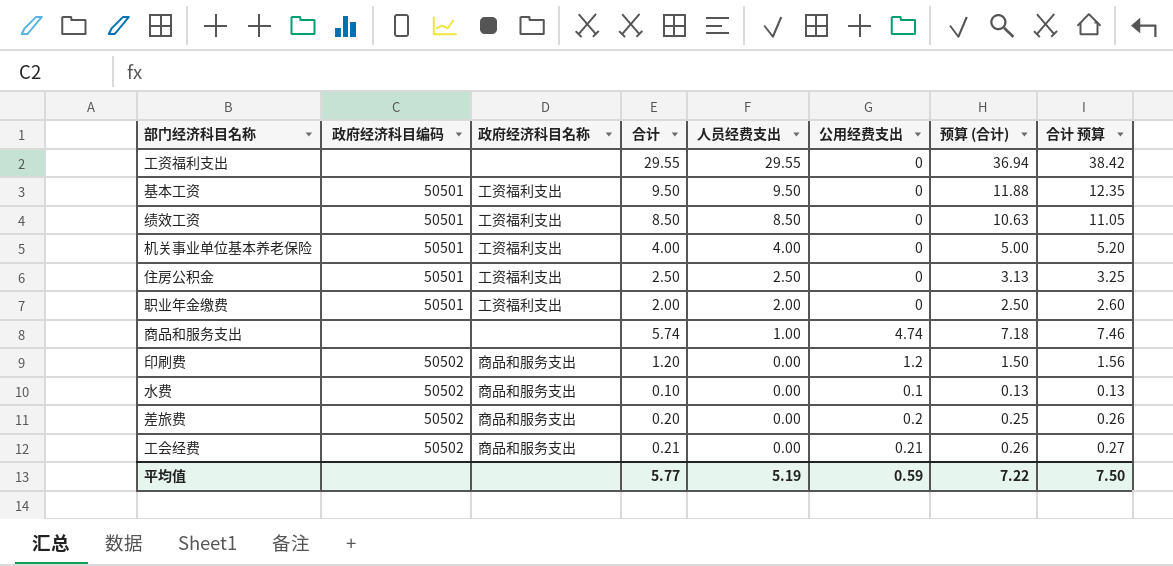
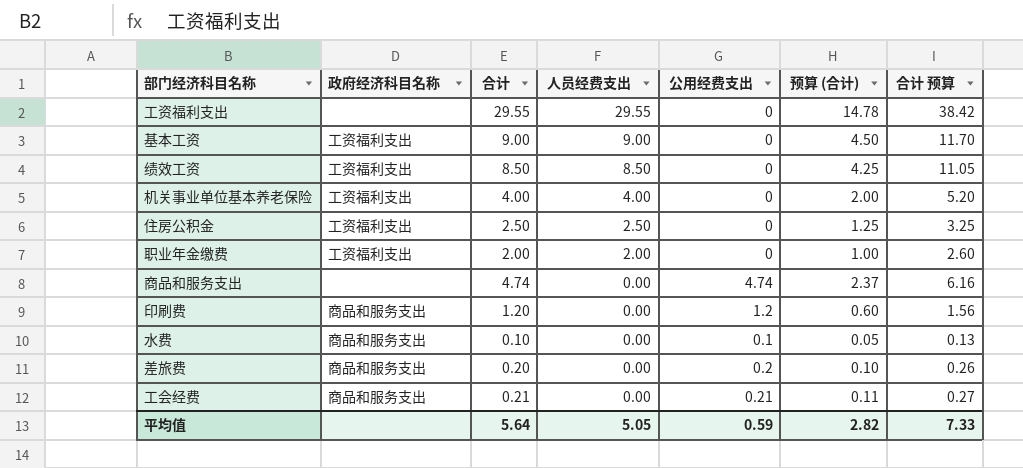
column 政府经济科目编码 | position: 2 -> none
column 预算 (合计) | formula: [合计] * 1.25 -> [合计] * 0.5
基本工资 | 合计: 9.50 -> 9.00
基本工资 | 人员经费支出: 9.50 -> 9.00
基本工资 | 合计 预算: 12.35 -> 11.70
商品和服务支出 | 合计: 5.74 -> 4.74
商品和服务支出 | 人员经费支出: 1.00 -> 0.00
商品和服务支出 | 合计 预算: 7.46 -> 6.16
平均值 | 合计: 5.77 -> 5.64
平均值 | 人员经费支出: 5.19 -> 5.05
平均值 | 预算 (合计): 7.22 -> 2.82
平均值 | 合计 预算: 7.50 -> 7.33

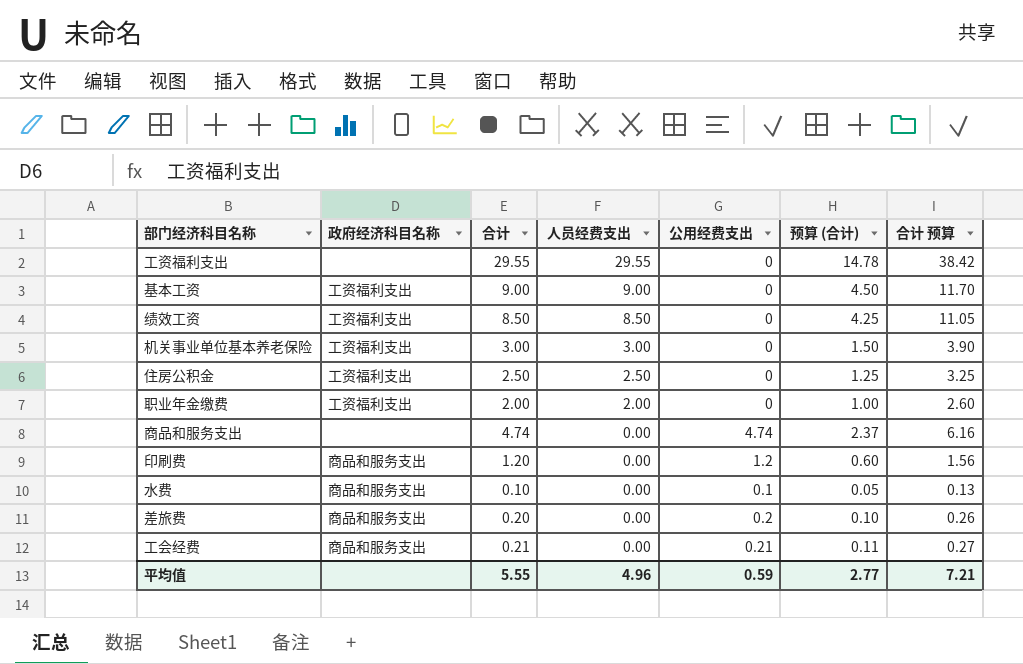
机关事业单位基本养老保险 | 合计: 4.00 -> 3.00
机关事业单位基本养老保险 | 人员经费支出: 4.00 -> 3.00
机关事业单位基本养老保险 | 预算 (合计): 2.00 -> 1.50
机关事业单位基本养老保险 | 合计 预算: 5.20 -> 3.90
平均值 | 合计: 5.64 -> 5.55
平均值 | 人员经费支出: 5.05 -> 4.96
平均值 | 预算 (合计): 2.82 -> 2.77
平均值 | 合计 预算: 7.33 -> 7.21

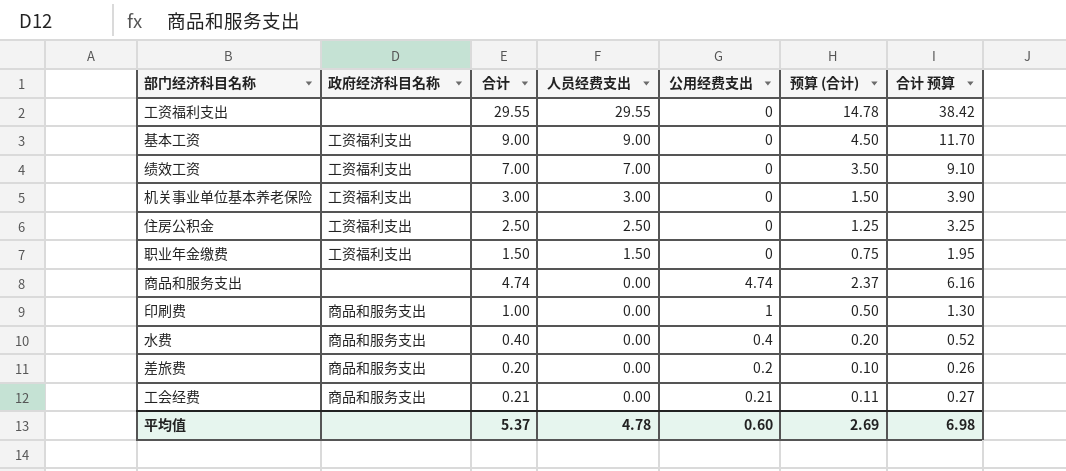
绩效工资 | 合计: 8.50 -> 7.00
绩效工资 | 人员经费支出: 8.50 -> 7.00
绩效工资 | 预算 (合计): 4.25 -> 3.50
绩效工资 | 合计 预算: 11.05 -> 9.10
职业年金缴费 | 合计: 2.00 -> 1.50
职业年金缴费 | 人员经费支出: 2.00 -> 1.50
职业年金缴费 | 预算 (合计): 1.00 -> 0.75
职业年金缴费 | 合计 预算: 2.60 -> 1.95
印刷费 | 合计: 1.20 -> 1.00
印刷费 | 公用经费支出: 1.2 -> 1
印刷费 | 预算 (合计): 0.60 -> 0.50
印刷费 | 合计 预算: 1.56 -> 1.30
水费 | 合计: 0.10 -> 0.40
水费 | 公用经费支出: 0.1 -> 0.4
水费 | 预算 (合计): 0.05 -> 0.20
水费 | 合计 预算: 0.13 -> 0.52
平均值 | 合计: 5.55 -> 5.37
平均值 | 人员经费支出: 4.96 -> 4.78
平均值 | 公用经费支出: 0.59 -> 0.60
平均值 | 预算 (合计): 2.77 -> 2.69
平均值 | 合计 预算: 7.21 -> 6.98

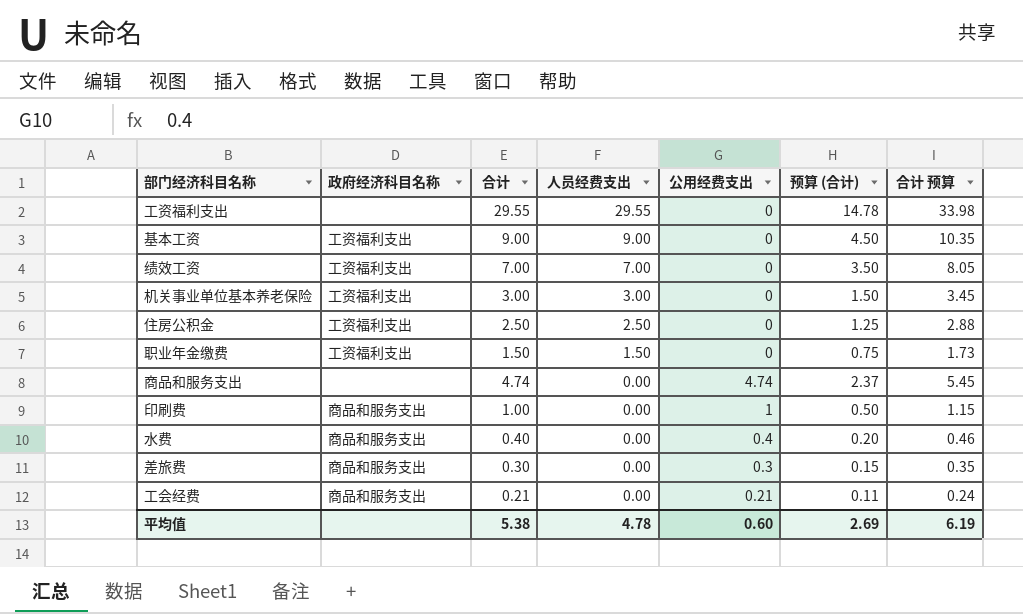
column 合计 预算 | formula: [合计] * 1.3 -> [合计] * 1.15
差旅费 | 合计: 0.20 -> 0.30
差旅费 | 公用经费支出: 0.2 -> 0.3
差旅费 | 预算 (合计): 0.10 -> 0.15
平均值 | 合计: 5.37 -> 5.38
平均值 | 合计 预算: 6.98 -> 6.19

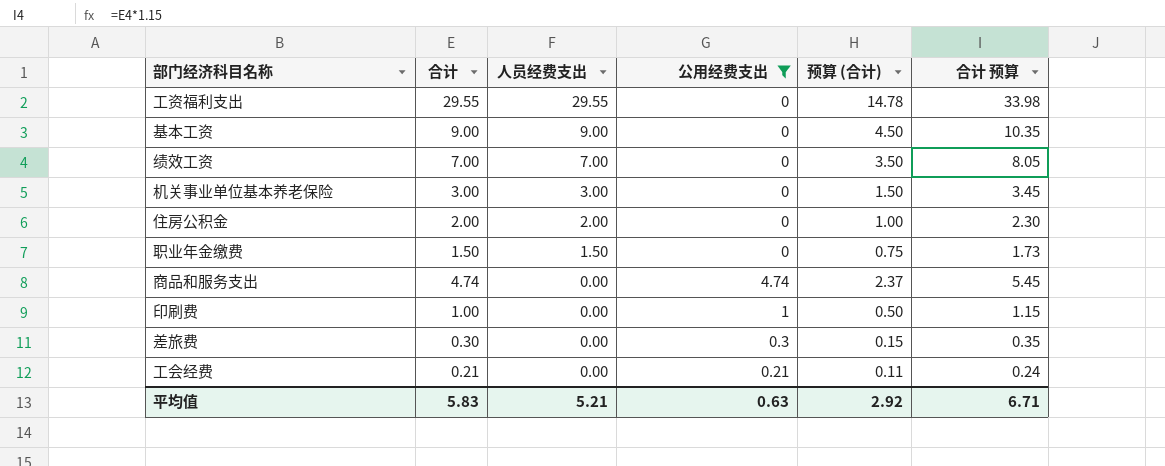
filter: none -> 公用经费支出 != 0.4
column 政府经济科目名称 | position: 2 -> none
住房公积金 | 合计: 2.50 -> 2.00
住房公积金 | 人员经费支出: 2.50 -> 2.00
住房公积金 | 预算 (合计): 1.25 -> 1.00
住房公积金 | 合计 预算: 2.88 -> 2.30
平均值 | 合计: 5.38 -> 5.83
平均值 | 人员经费支出: 4.78 -> 5.21
平均值 | 公用经费支出: 0.60 -> 0.63
平均值 | 预算 (合计): 2.69 -> 2.92
平均值 | 合计 预算: 6.19 -> 6.71

